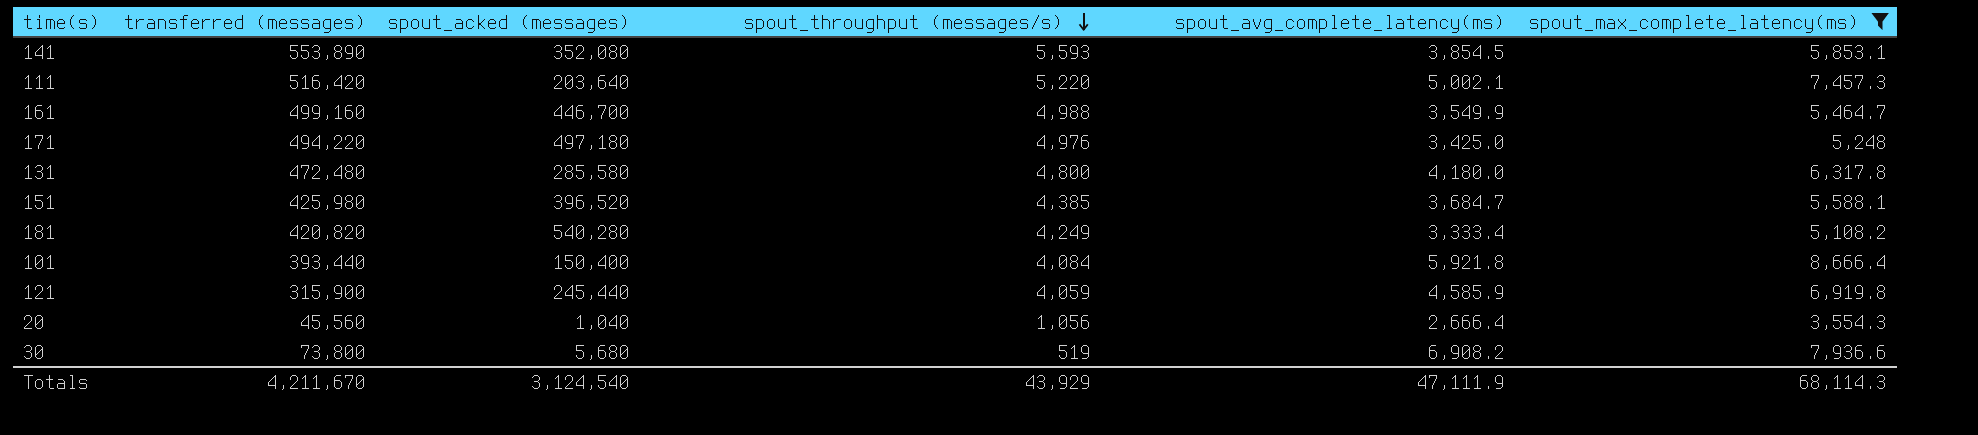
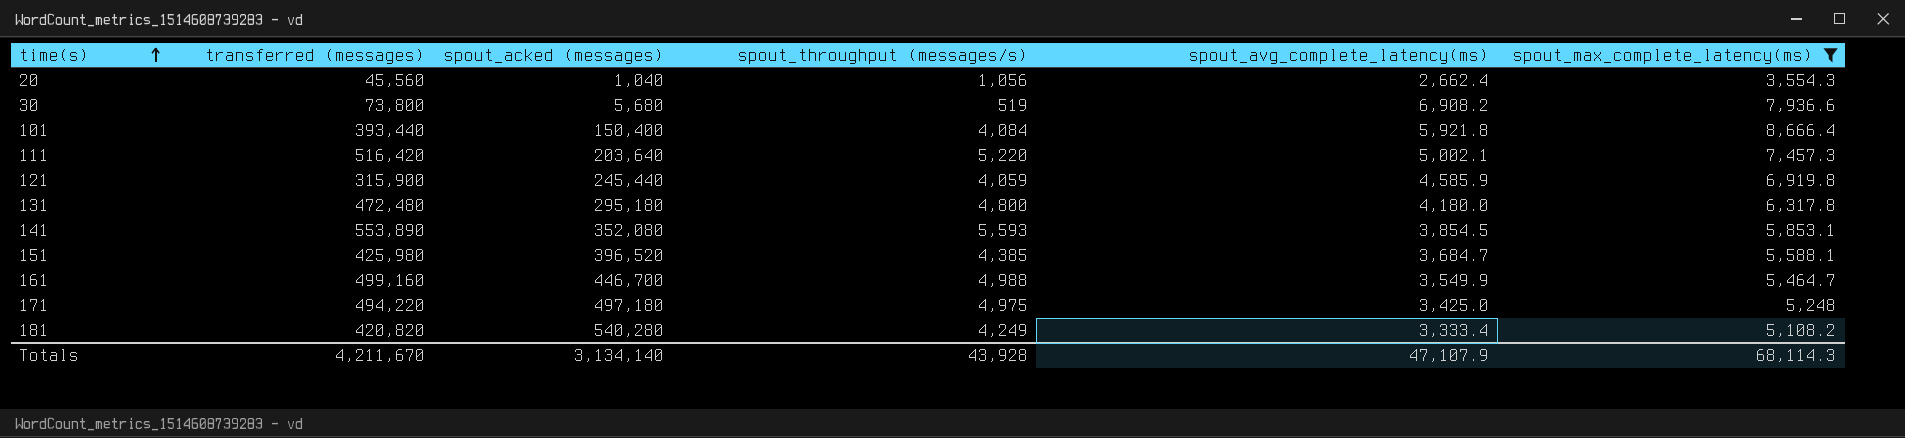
row order: spout_throughput (messages/s) descending -> time(s) ascending
20 | spout_avg_complete_latency(ms): 2,666.4 -> 2,662.4
131 | spout_acked (messages): 285,580 -> 295,180
171 | spout_throughput (messages/s): 4,976 -> 4,975
Totals | spout_acked (messages): 3,124,540 -> 3,134,140
Totals | spout_throughput (messages/s): 43,929 -> 43,928
Totals | spout_avg_complete_latency(ms): 47,111.9 -> 47,107.9

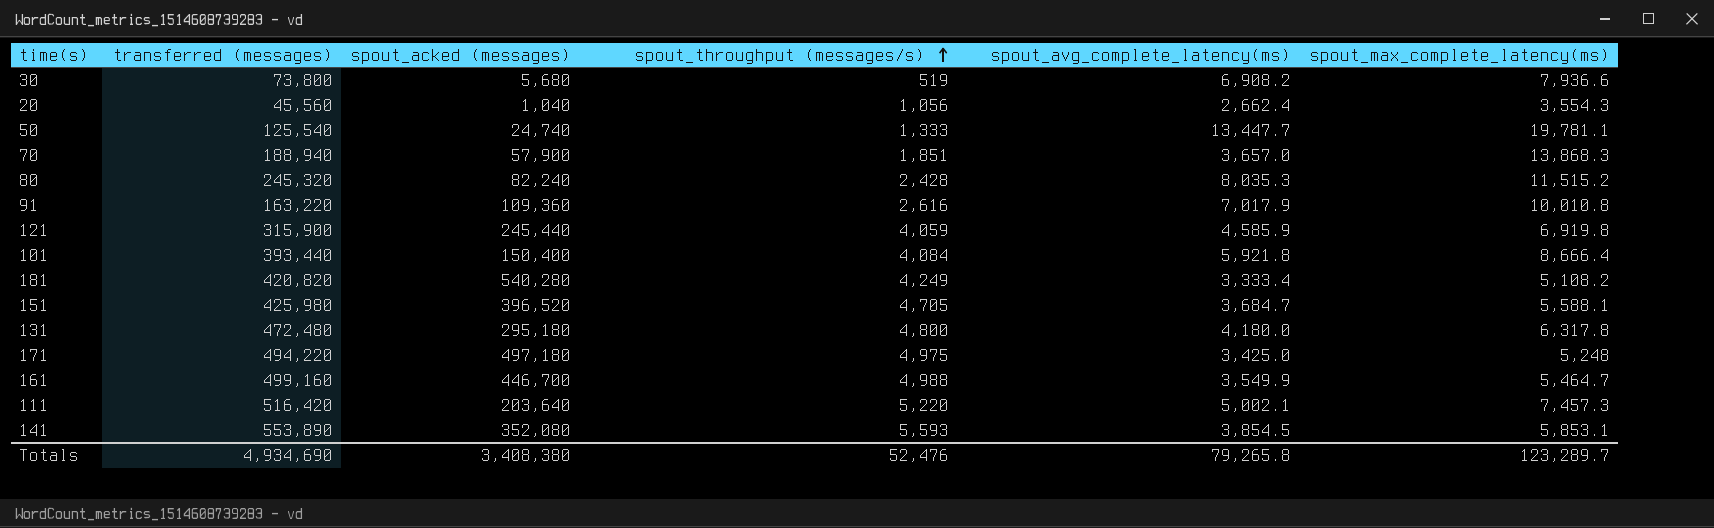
filter: spout_max_complete_latency(ms) <= 8,666.4 -> none
row order: time(s) ascending -> spout_throughput (messages/s) ascending
151 | spout_throughput (messages/s): 4,385 -> 4,705
Totals | transferred (messages): 4,211,670 -> 4,934,690
Totals | spout_acked (messages): 3,134,140 -> 3,408,380
Totals | spout_throughput (messages/s): 43,928 -> 52,476
Totals | spout_avg_complete_latency(ms): 47,107.9 -> 79,265.8
Totals | spout_max_complete_latency(ms): 68,114.3 -> 123,289.7

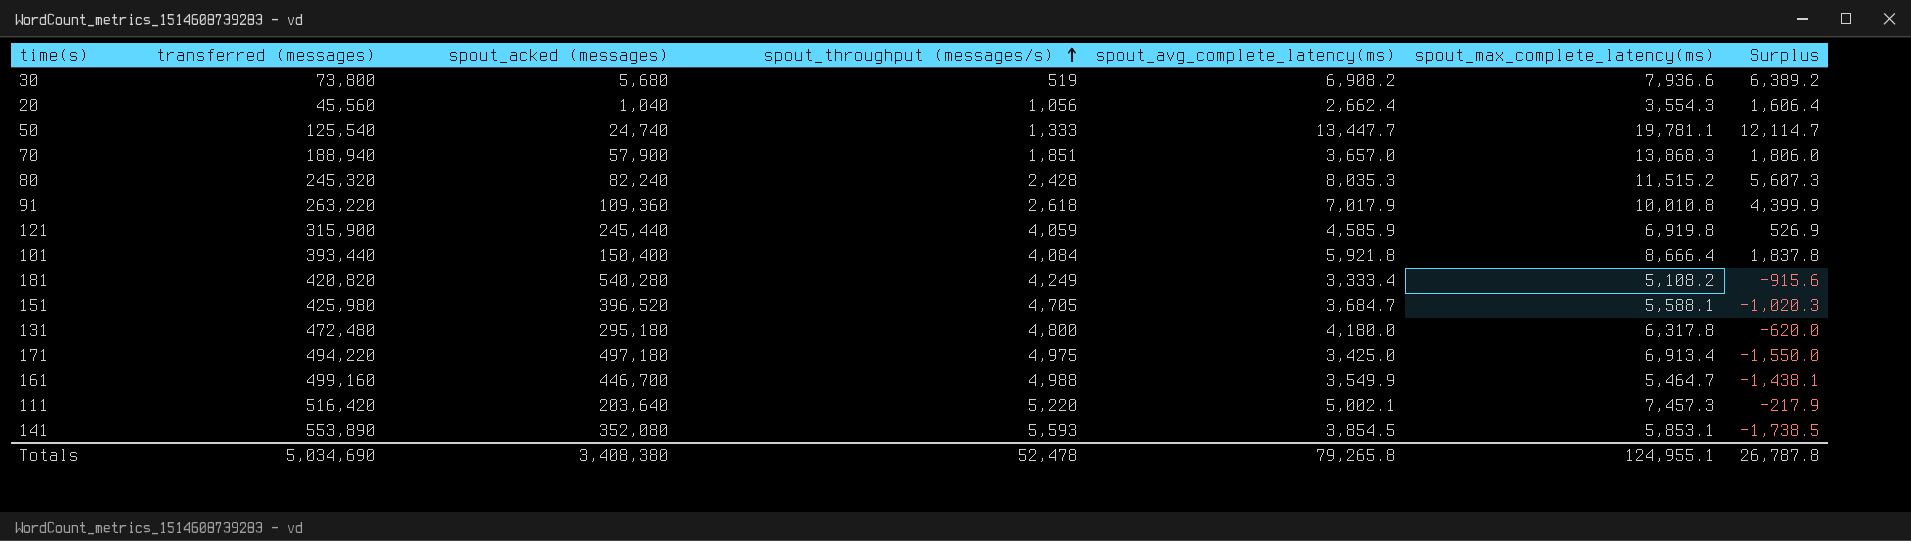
column Surplus | formula: none -> [spout_avg_complete_latency(ms)] - [spout_throughput (messages/s)]
91 | transferred (messages): 163,220 -> 263,220
91 | spout_throughput (messages/s): 2,616 -> 2,618
171 | spout_max_complete_latency(ms): 5,248 -> 6,913.4
Totals | transferred (messages): 4,934,690 -> 5,034,690
Totals | spout_throughput (messages/s): 52,476 -> 52,478
Totals | spout_max_complete_latency(ms): 123,289.7 -> 124,955.1

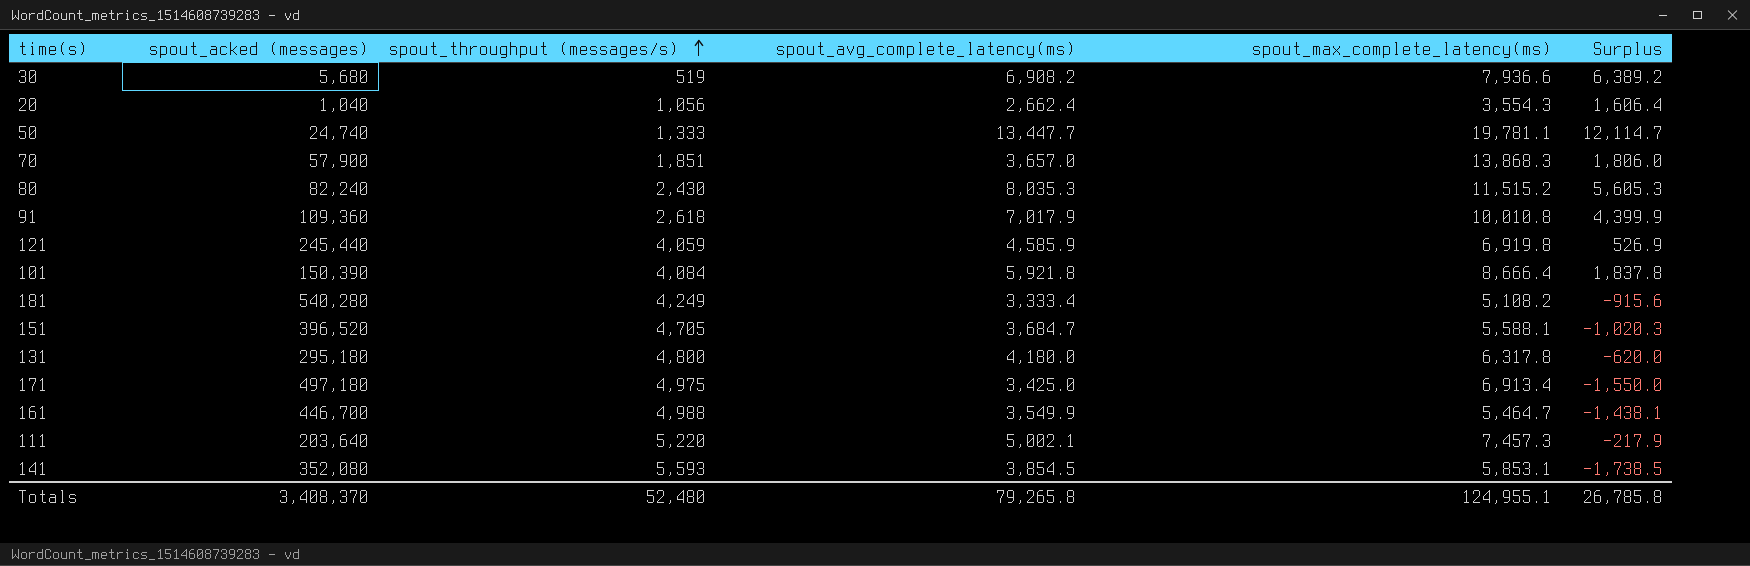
column transferred (messages) | position: 2 -> none
80 | spout_throughput (messages/s): 2,428 -> 2,430
80 | Surplus: 5,607.3 -> 5,605.3
101 | spout_acked (messages): 150,400 -> 150,390
Totals | spout_acked (messages): 3,408,380 -> 3,408,370
Totals | spout_throughput (messages/s): 52,478 -> 52,480
Totals | Surplus: 26,787.8 -> 26,785.8

